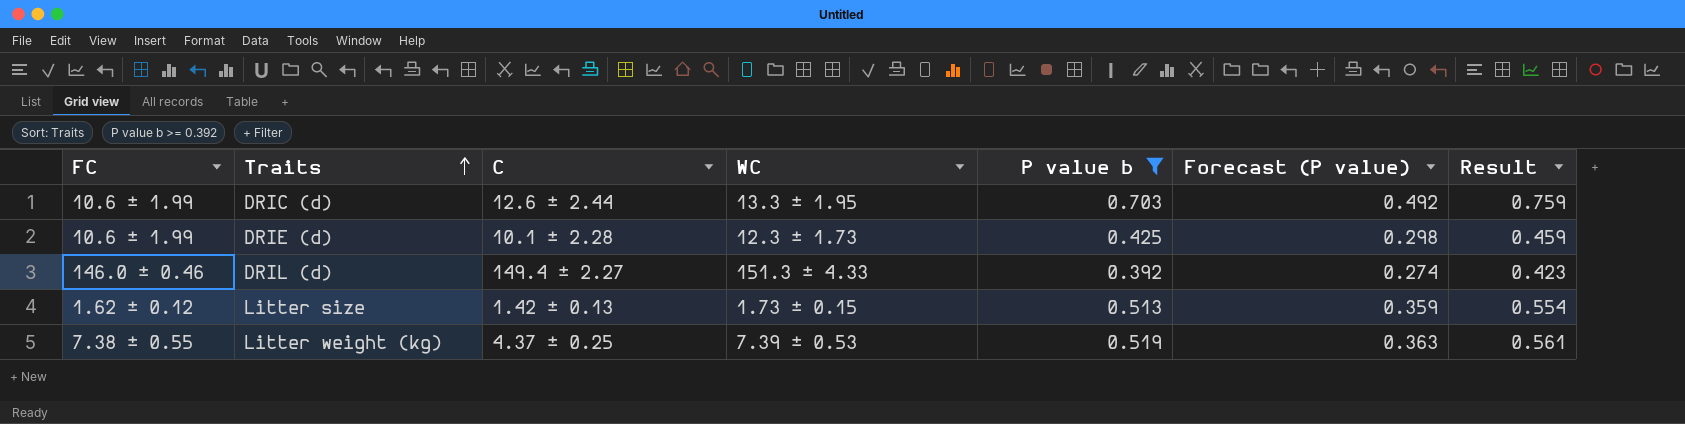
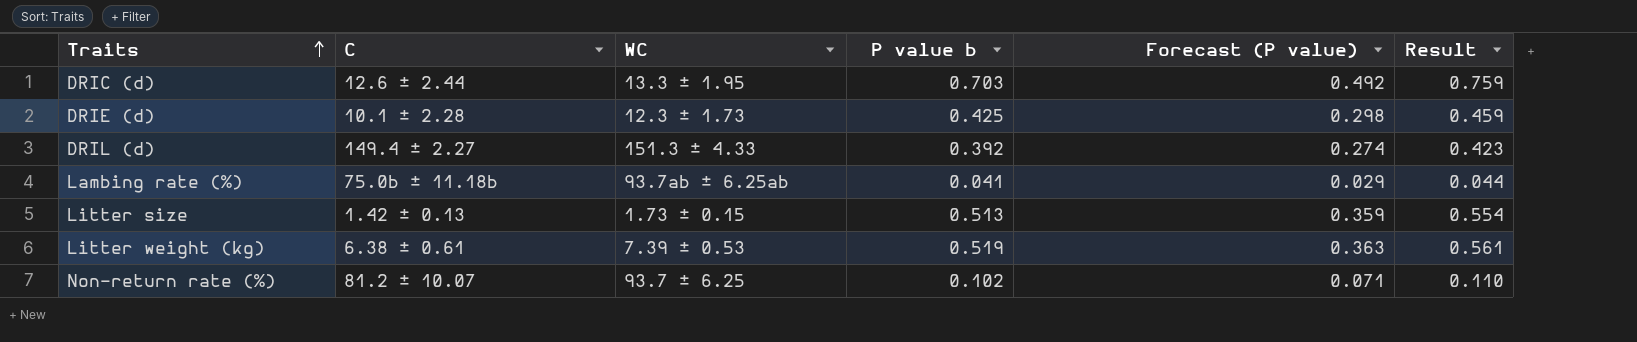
filter: P value b >= 0.392 -> none
column FC | position: 1 -> none
Litter weight (kg) | C: 4.37 ± 0.25 -> 6.38 ± 0.61

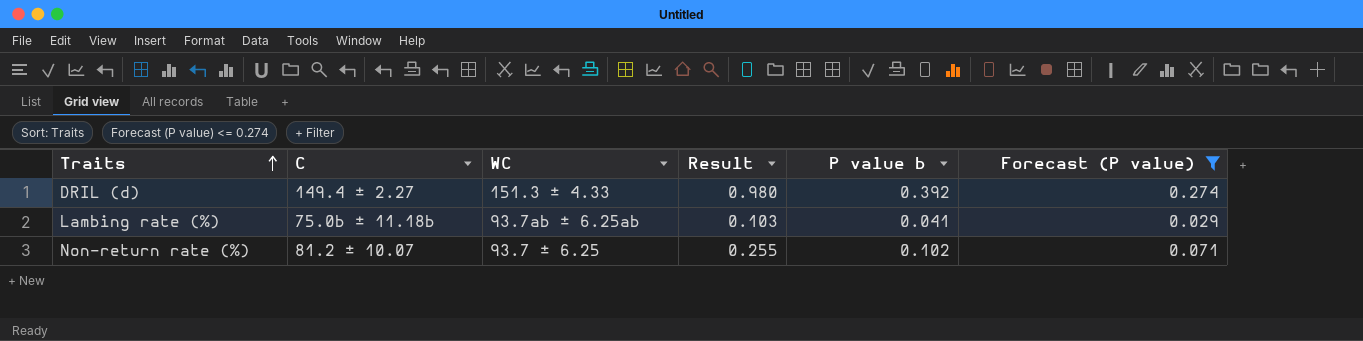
filter: none -> Forecast (P value) <= 0.274
column Result | formula: [P value b] * 1.08 -> [P value b] * 2.5
column Result | position: 6 -> 4

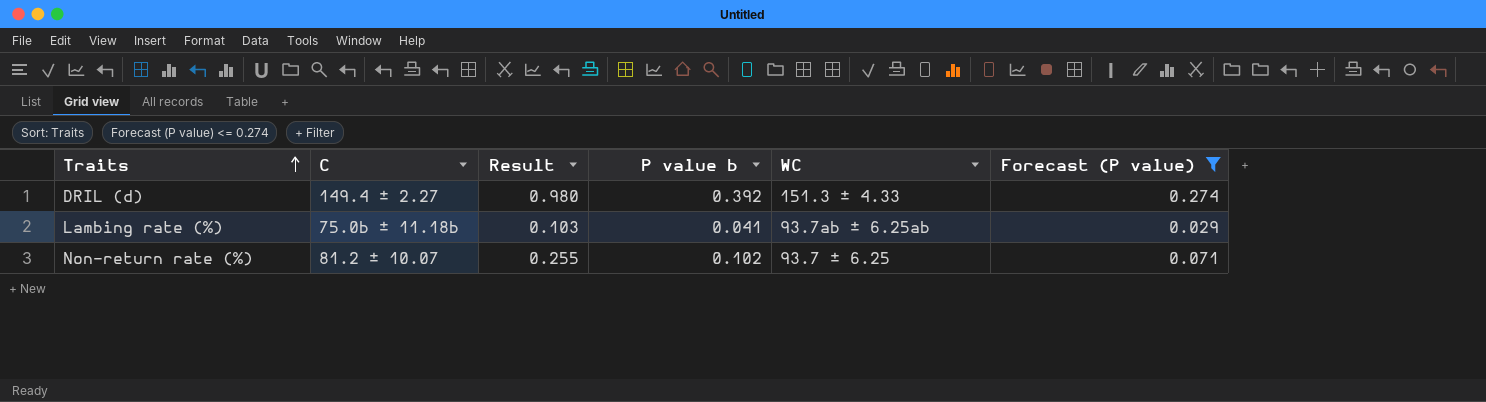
column WC | position: 3 -> 5

